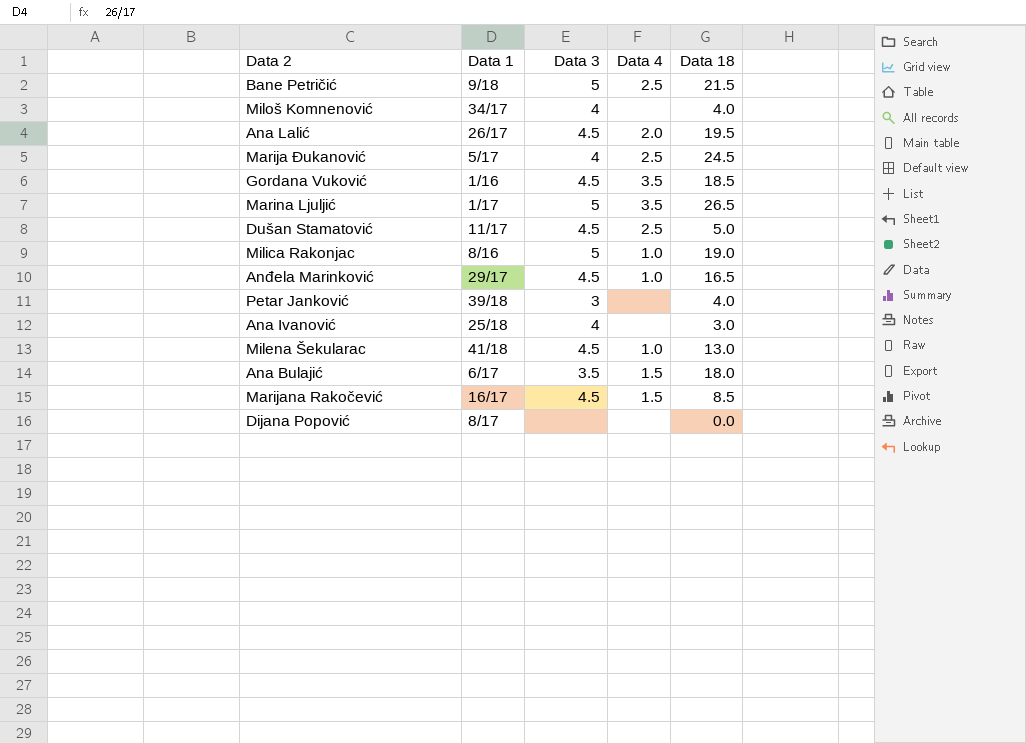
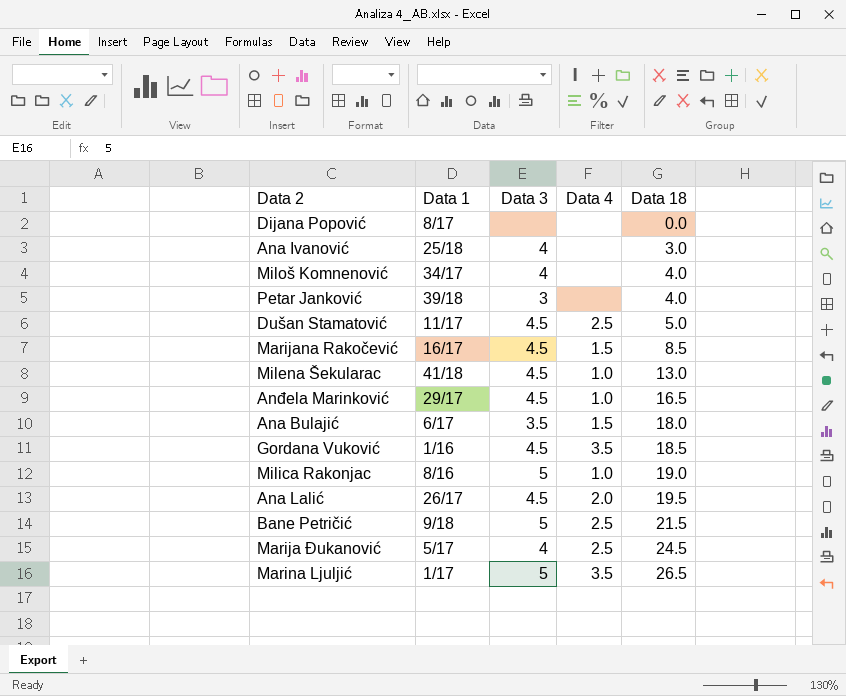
row order: none -> Data 18 ascending

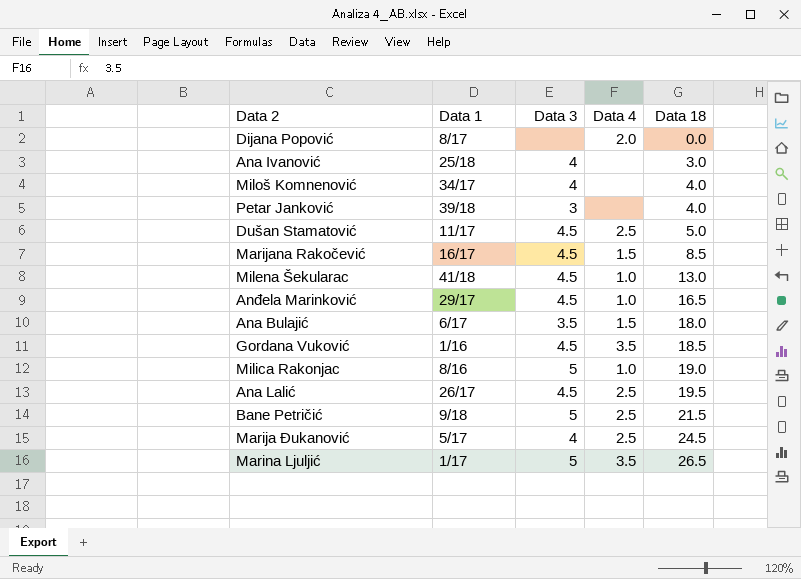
Dijana Popović | Data 4: none -> 2.0
Ana Lalić | Data 4: 2.0 -> 2.5

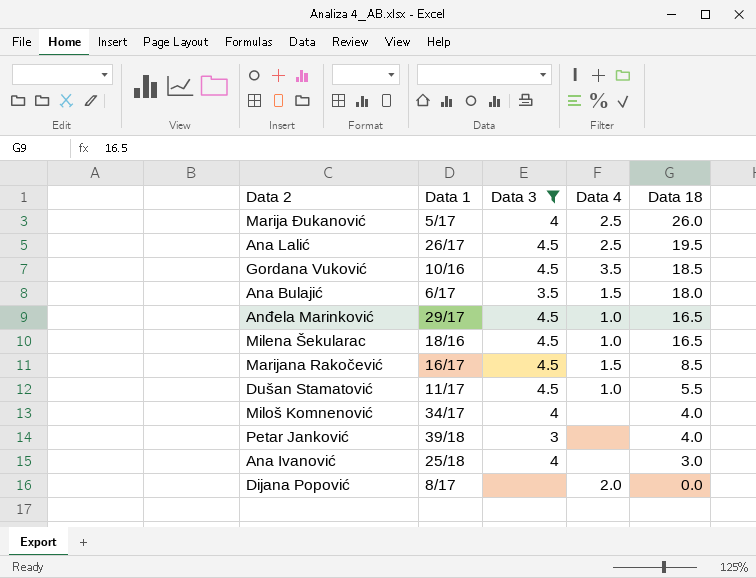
filter: none -> Data 3 != 5
row order: Data 18 ascending -> Data 18 descending
Marija Đukanović | Data 18: 24.5 -> 26.0
Gordana Vuković | Data 1: 1/16 -> 10/16
Milena Šekularac | Data 1: 41/18 -> 18/16
Milena Šekularac | Data 18: 13.0 -> 16.5
Dušan Stamatović | Data 4: 2.5 -> 1.0
Dušan Stamatović | Data 18: 5.0 -> 5.5

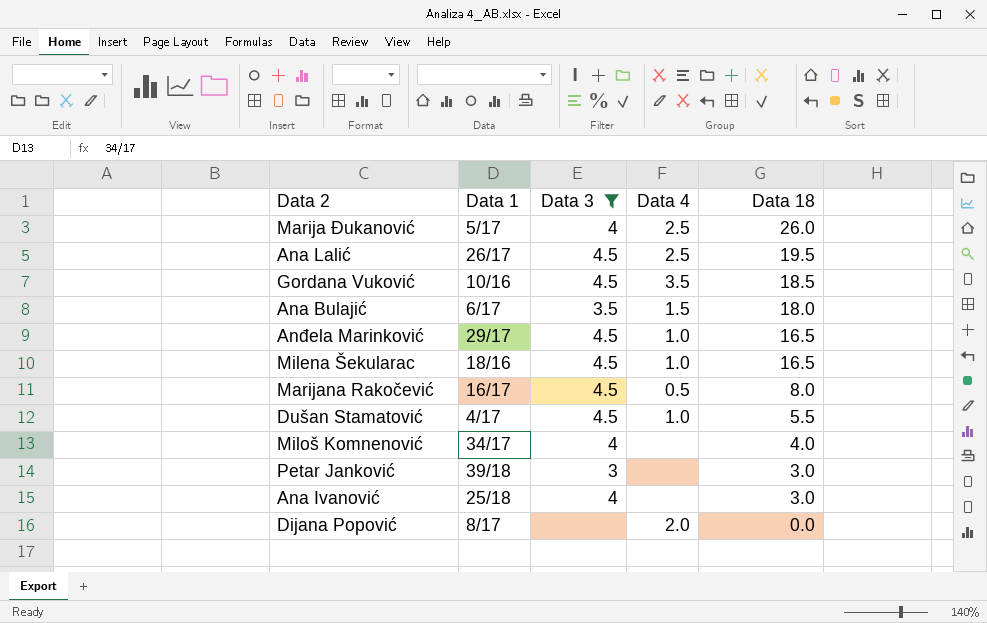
Marijana Rakočević | Data 4: 1.5 -> 0.5
Marijana Rakočević | Data 18: 8.5 -> 8.0
Dušan Stamatović | Data 1: 11/17 -> 4/17
Petar Janković | Data 18: 4.0 -> 3.0

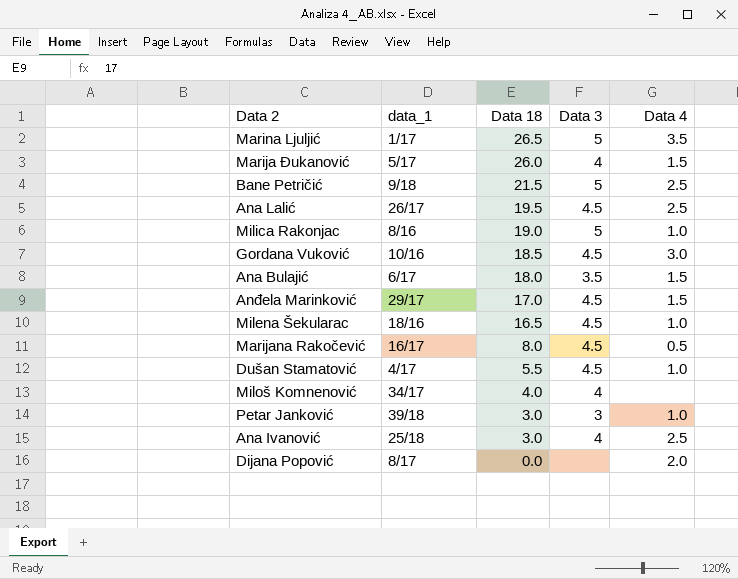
filter: Data 3 != 5 -> none
column name: Data 1 -> data_1
column Data 18 | position: 5 -> 3
Marija Đukanović | Data 4: 2.5 -> 1.5
Gordana Vuković | Data 4: 3.5 -> 3.0
Anđela Marinković | Data 18: 16.5 -> 17.0
Anđela Marinković | Data 4: 1.0 -> 1.5
Petar Janković | Data 4: none -> 1.0
Ana Ivanović | Data 4: none -> 2.5

